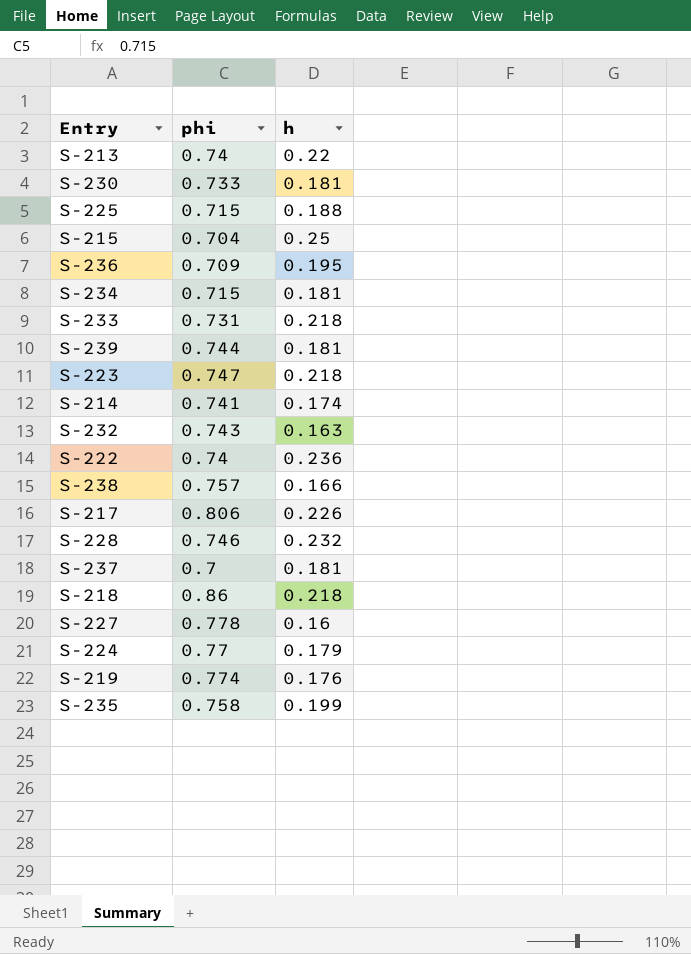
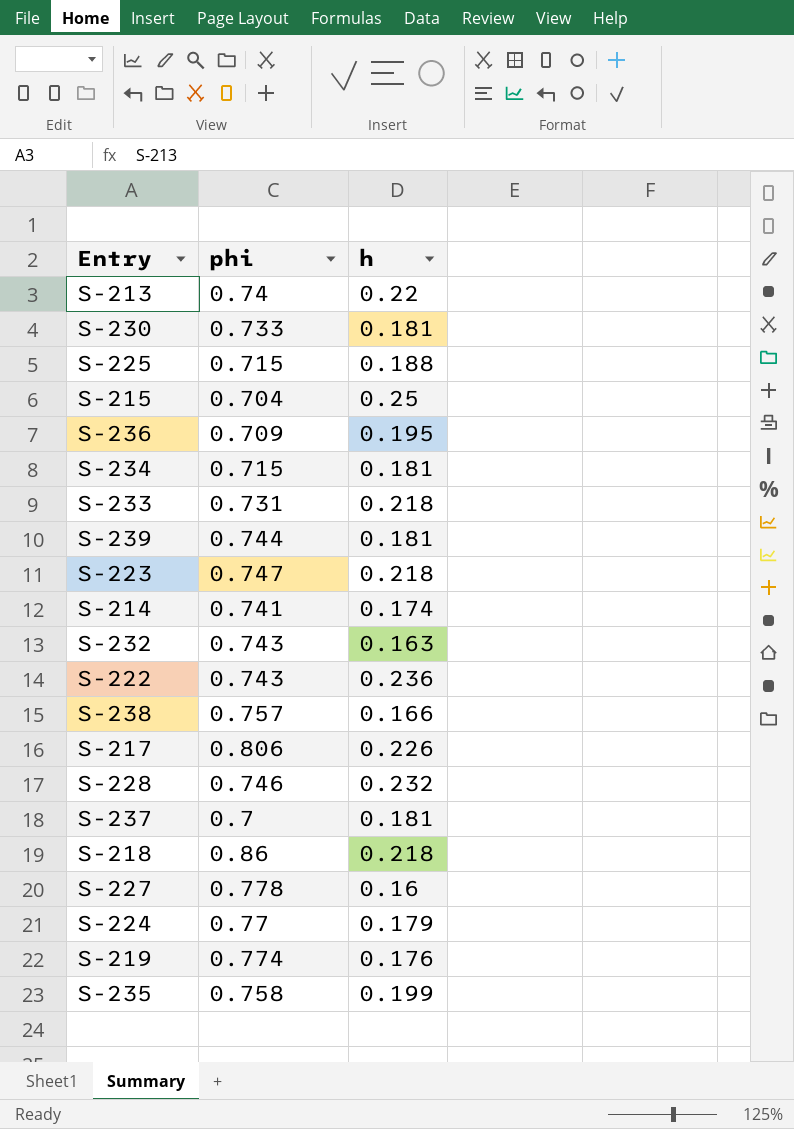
S-222 | phi: 0.74 -> 0.743

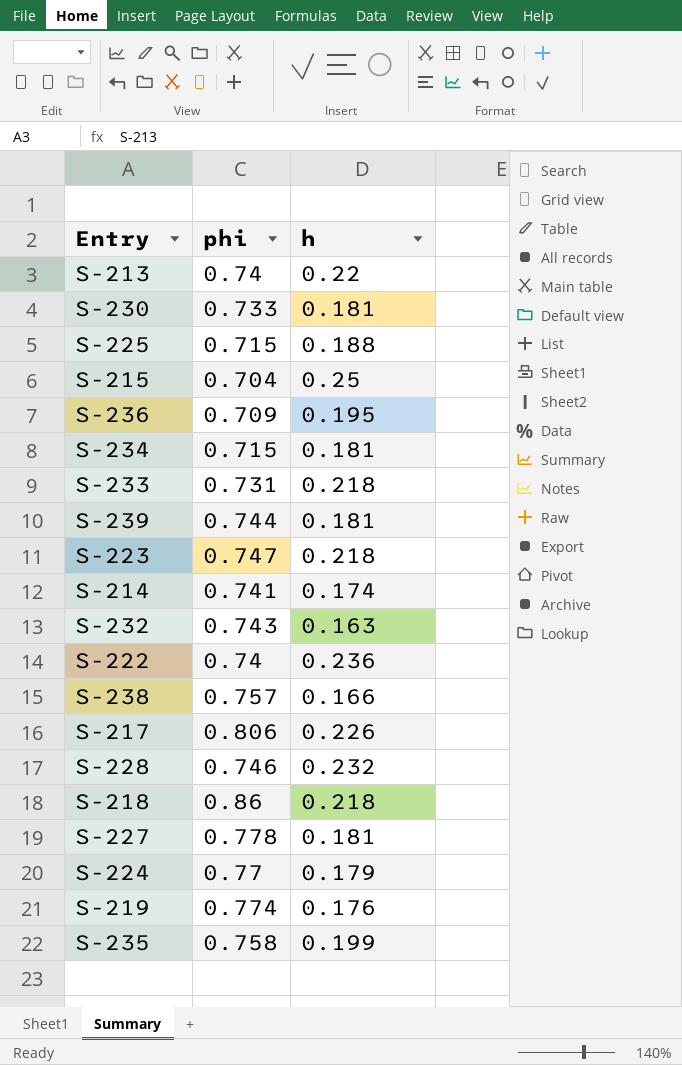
row S-237: 0.7 | 0.181 -> none
S-222 | phi: 0.743 -> 0.74
S-227 | h: 0.16 -> 0.181

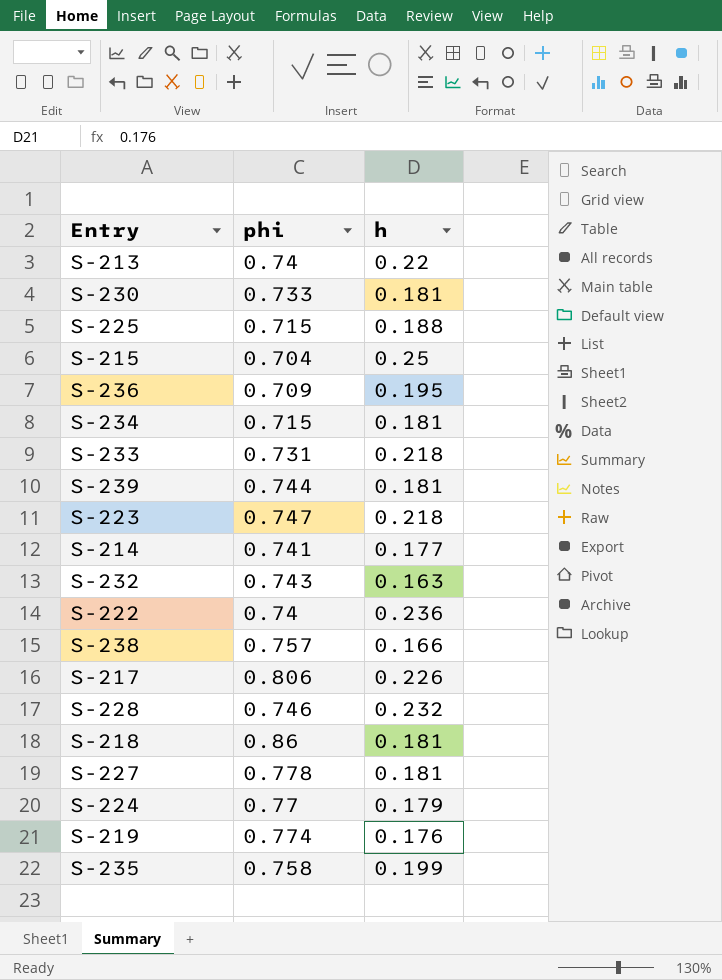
S-214 | h: 0.174 -> 0.177
S-218 | h: 0.218 -> 0.181

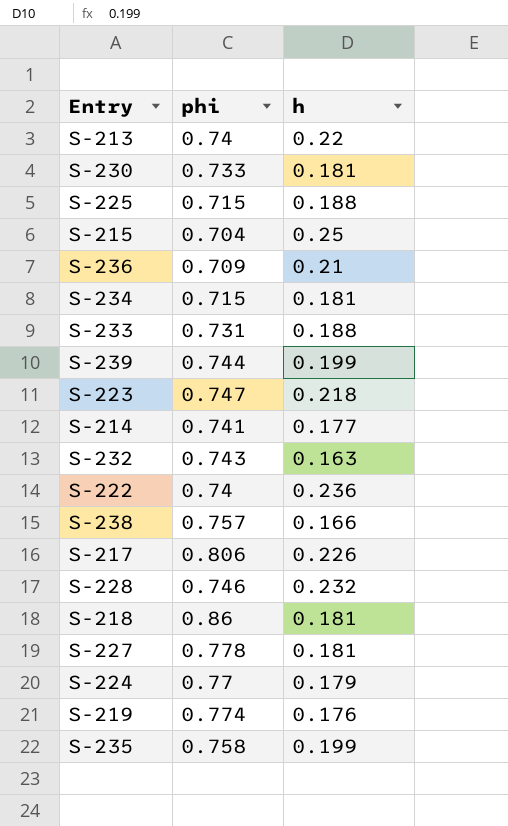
S-236 | h: 0.195 -> 0.21
S-233 | h: 0.218 -> 0.188
S-239 | h: 0.181 -> 0.199

